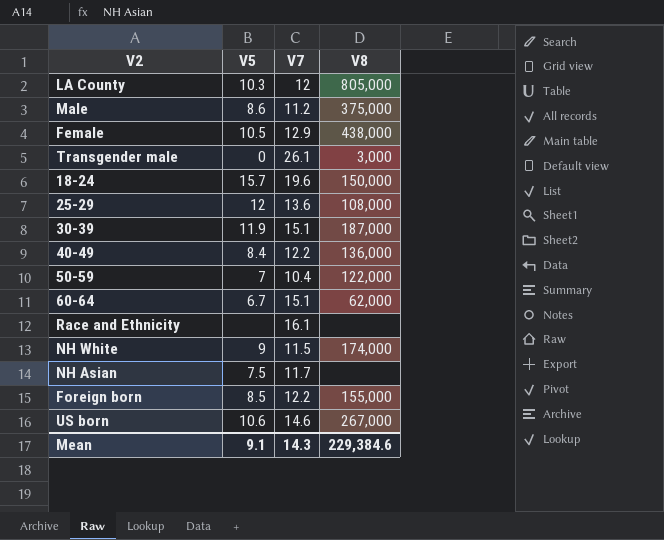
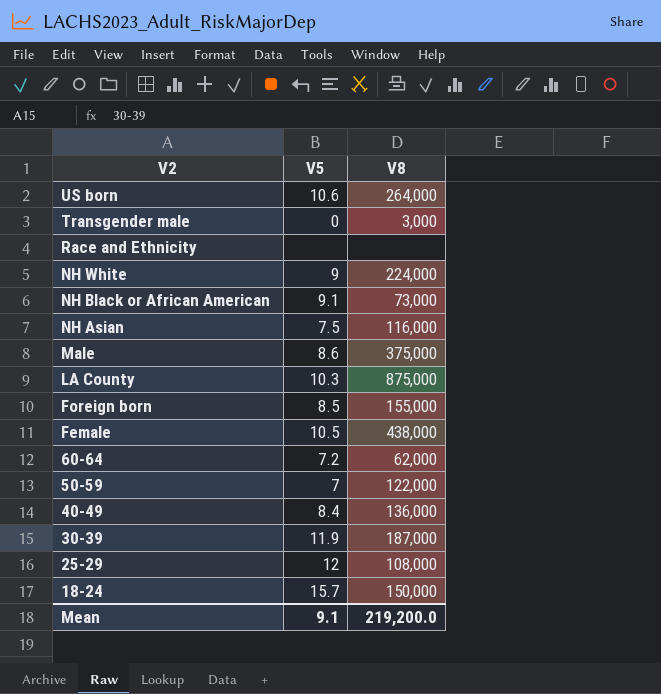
row order: none -> V2 descending
column V7 | position: 3 -> none
US born | V8: 267,000 -> 264,000
NH White | V8: 174,000 -> 224,000
row NH Black or African American: none -> 9.1 | 73,000
NH Asian | V8: none -> 116,000
LA County | V8: 805,000 -> 875,000
60-64 | V5: 6.7 -> 7.2
Mean | V8: 229,384.6 -> 219,200.0

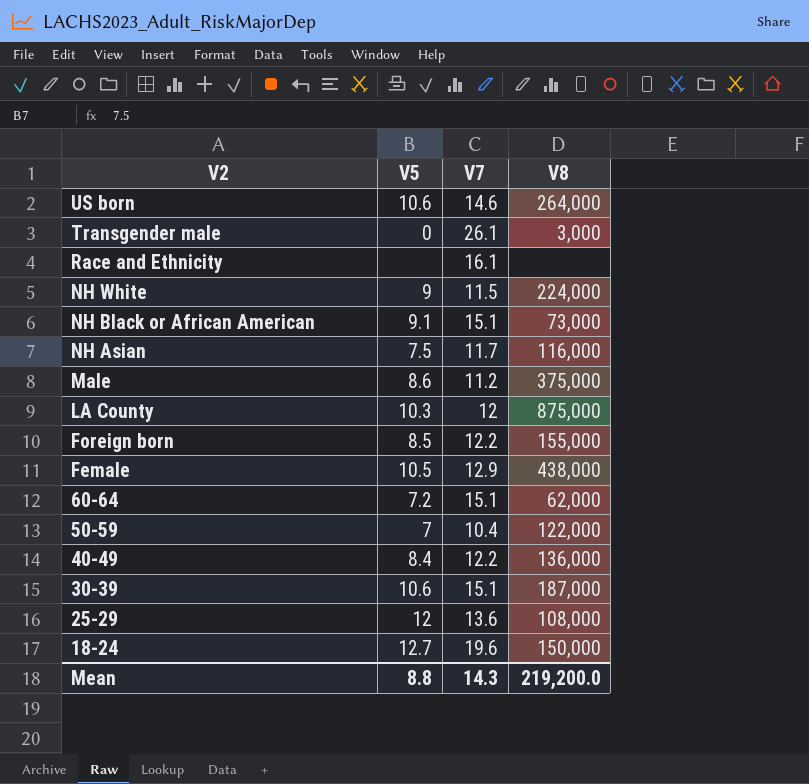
column V7 | position: none -> 3
30-39 | V5: 11.9 -> 10.6
18-24 | V5: 15.7 -> 12.7
Mean | V5: 9.1 -> 8.8

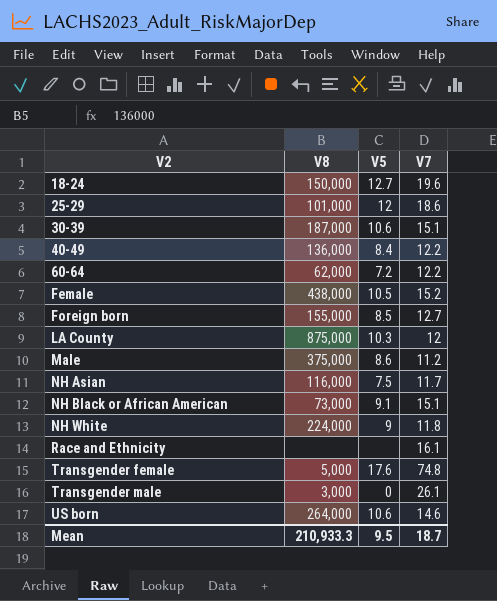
row order: V2 descending -> V2 ascending
column V8 | position: 4 -> 2
row 50-59: 7 | 10.4 | 122,000 -> none
25-29 | V8: 108,000 -> 101,000
25-29 | V7: 13.6 -> 18.6
60-64 | V7: 15.1 -> 12.2
Female | V7: 12.9 -> 15.2
Foreign born | V7: 12.2 -> 12.7
NH White | V7: 11.5 -> 11.8
row Transgender female: none -> 5,000 | 17.6 | 74.8
Mean | V8: 219,200.0 -> 210,933.3
Mean | V5: 8.8 -> 9.5
Mean | V7: 14.3 -> 18.7

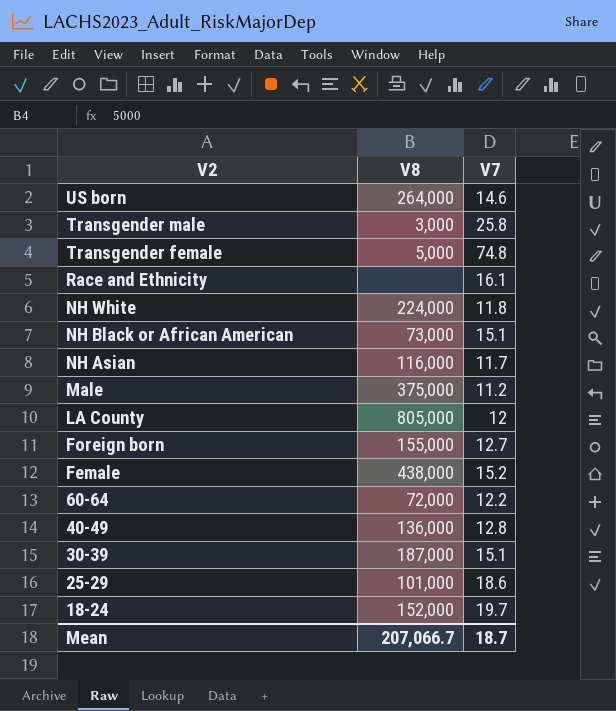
row order: V2 ascending -> V2 descending
column V5 | position: 3 -> none
Transgender male | V7: 26.1 -> 25.8
LA County | V8: 875,000 -> 805,000
60-64 | V8: 62,000 -> 72,000
40-49 | V7: 12.2 -> 12.8
18-24 | V8: 150,000 -> 152,000
18-24 | V7: 19.6 -> 19.7
Mean | V8: 210,933.3 -> 207,066.7

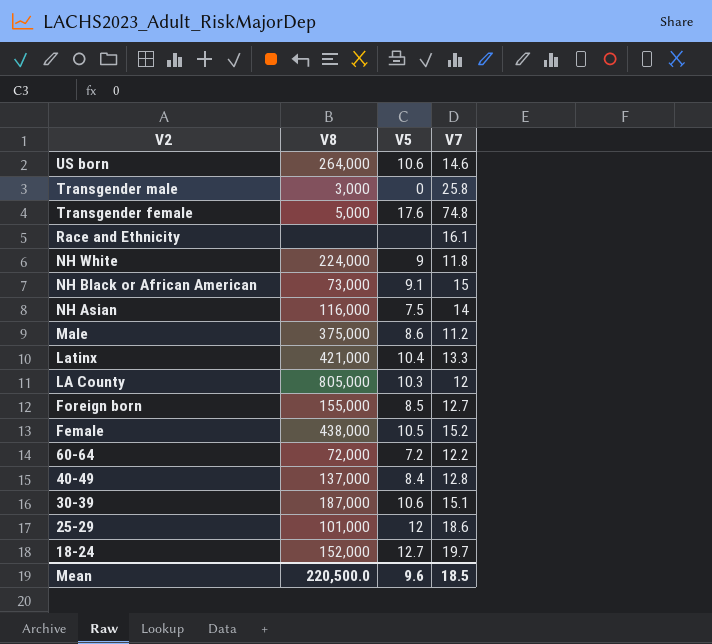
column V5 | position: none -> 3
NH Black or African American | V7: 15.1 -> 15
NH Asian | V7: 11.7 -> 14
row Latinx: none -> 421,000 | 10.4 | 13.3
40-49 | V8: 136,000 -> 137,000
Mean | V8: 207,066.7 -> 220,500.0
Mean | V7: 18.7 -> 18.5

